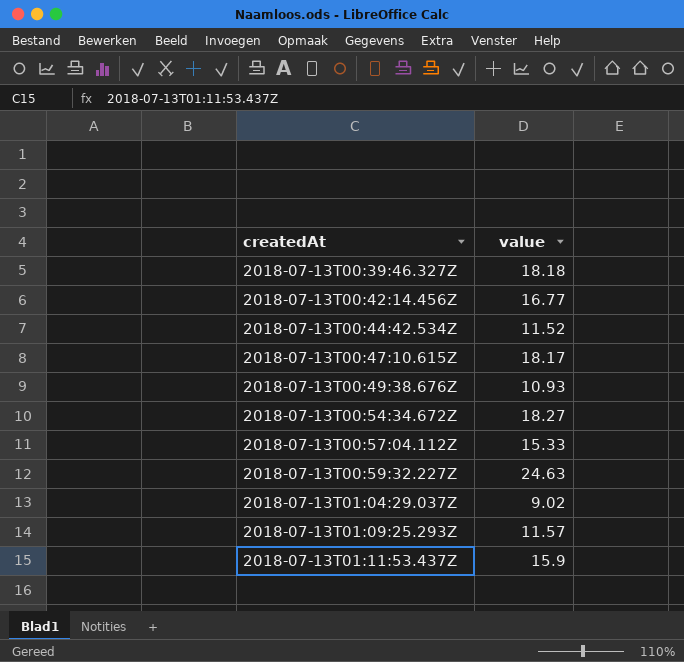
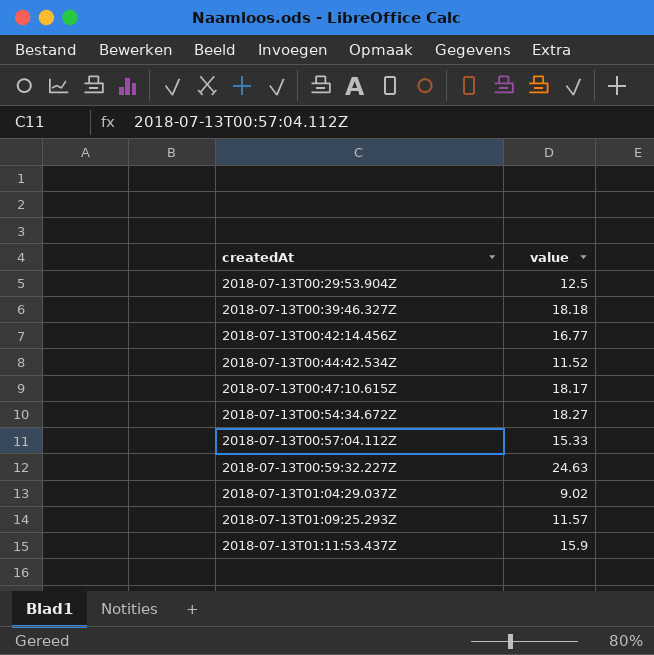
row 2018-07-13T00:49:38.676Z: 10.93 -> none
row 2018-07-13T00:29:53.904Z: none -> 12.5

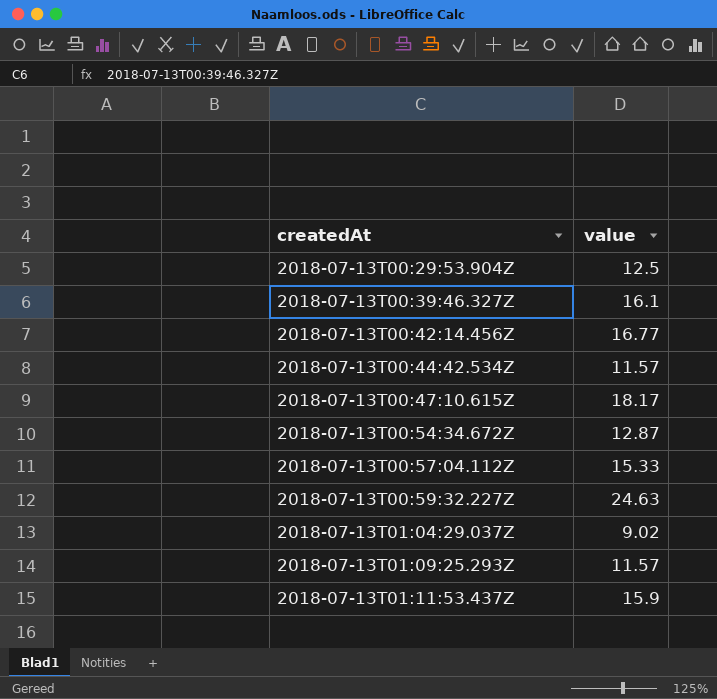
2018-07-13T00:39:46.327Z | value: 18.18 -> 16.1
2018-07-13T00:44:42.534Z | value: 11.52 -> 11.57
2018-07-13T00:54:34.672Z | value: 18.27 -> 12.87

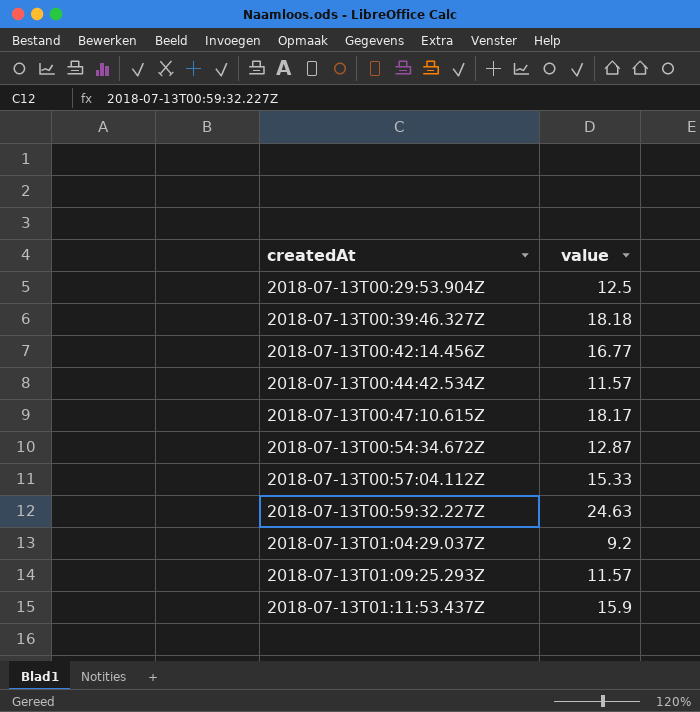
2018-07-13T00:39:46.327Z | value: 16.1 -> 18.18
2018-07-13T01:04:29.037Z | value: 9.02 -> 9.2

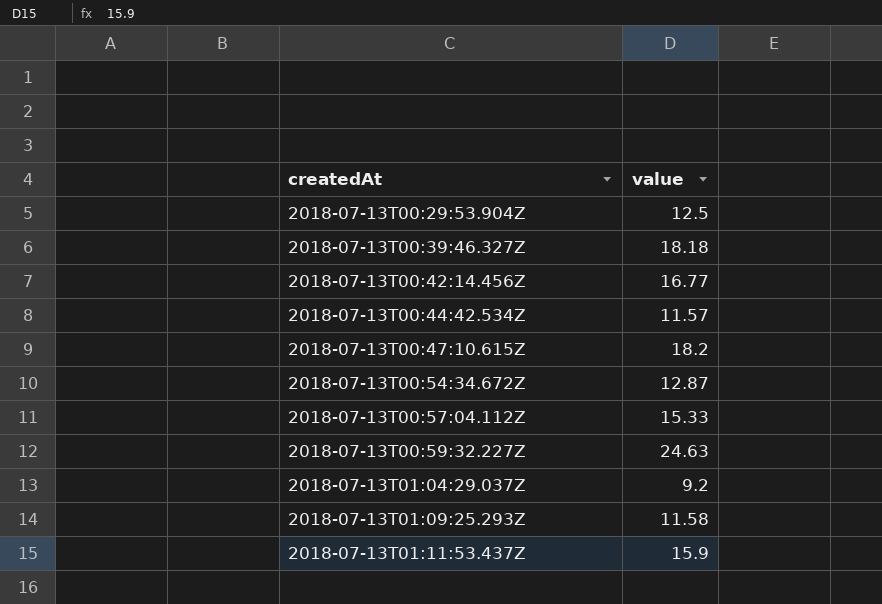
2018-07-13T00:47:10.615Z | value: 18.17 -> 18.2
2018-07-13T01:09:25.293Z | value: 11.57 -> 11.58

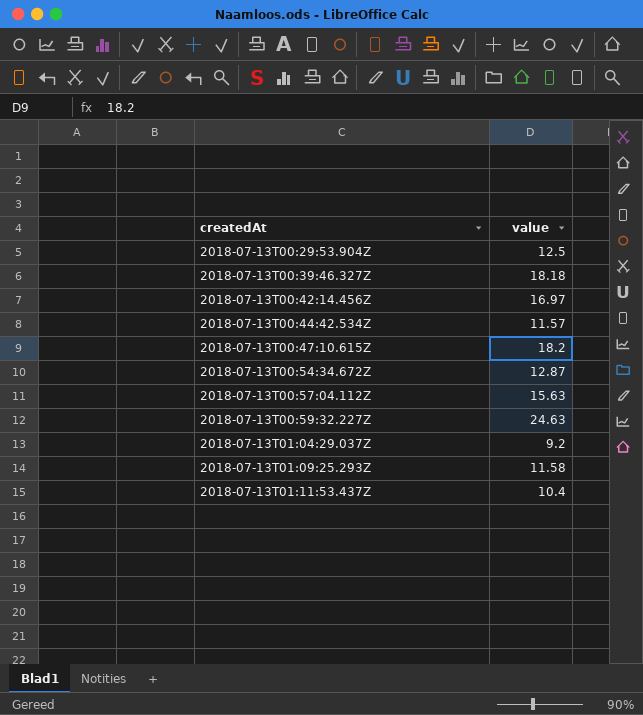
2018-07-13T00:42:14.456Z | value: 16.77 -> 16.97
2018-07-13T00:57:04.112Z | value: 15.33 -> 15.63
2018-07-13T01:11:53.437Z | value: 15.9 -> 10.4

